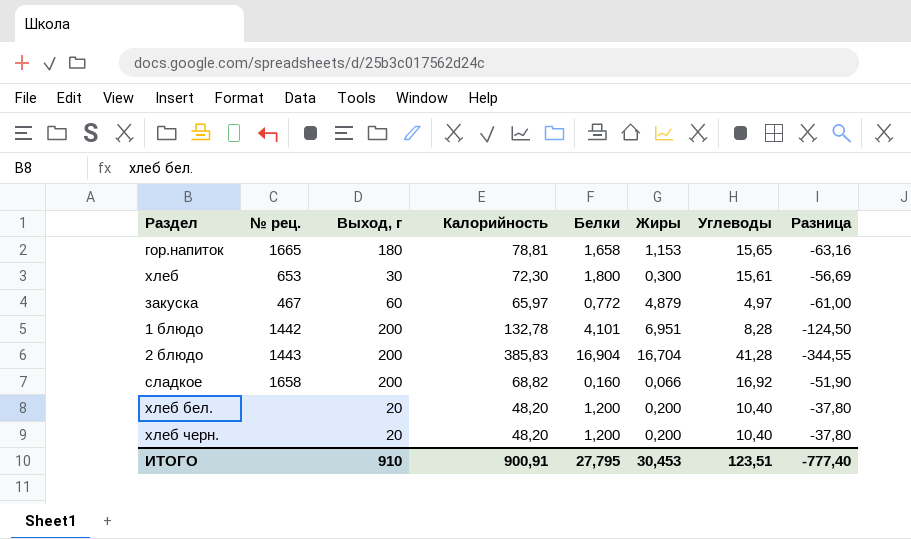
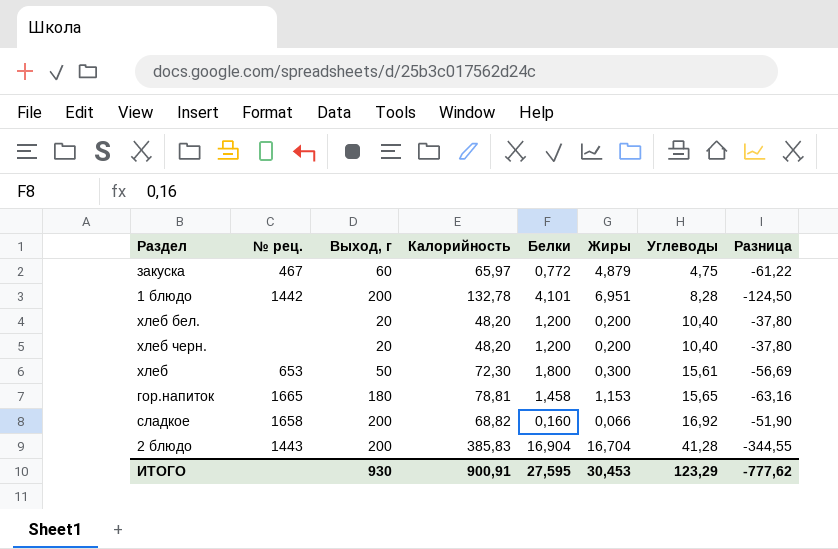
row order: none -> Углеводы ascending
закуска | Углеводы: 4,97 -> 4,75
закуска | Разница: -61,00 -> -61,22
хлеб | Выход, г: 30 -> 50
гор.напиток | Белки: 1,658 -> 1,458
ИТОГО | Выход, г: 910 -> 930
ИТОГО | Белки: 27,795 -> 27,595
ИТОГО | Углеводы: 123,51 -> 123,29
ИТОГО | Разница: -777,40 -> -777,62

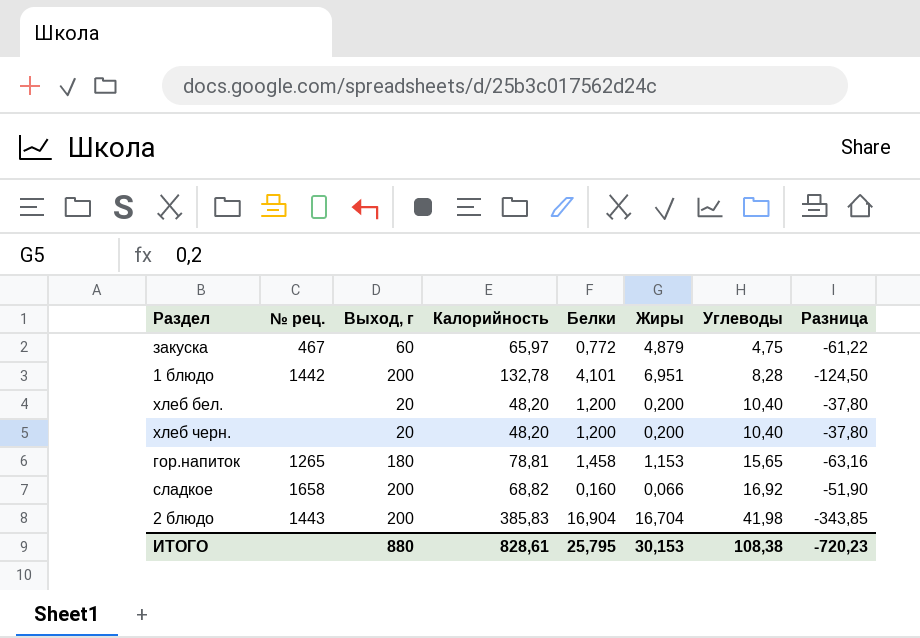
row хлеб: 653 | 50 | 72,30 | 1,800 | 0,300 | 15,61 | -56,69 -> none
гор.напиток | № рец.: 1665 -> 1265
2 блюдо | Углеводы: 41,28 -> 41,98
2 блюдо | Разница: -344,55 -> -343,85
ИТОГО | Выход, г: 930 -> 880
ИТОГО | Калорийность: 900,91 -> 828,61
ИТОГО | Белки: 27,595 -> 25,795
ИТОГО | Жиры: 30,453 -> 30,153
ИТОГО | Углеводы: 123,29 -> 108,38
ИТОГО | Разница: -777,62 -> -720,23

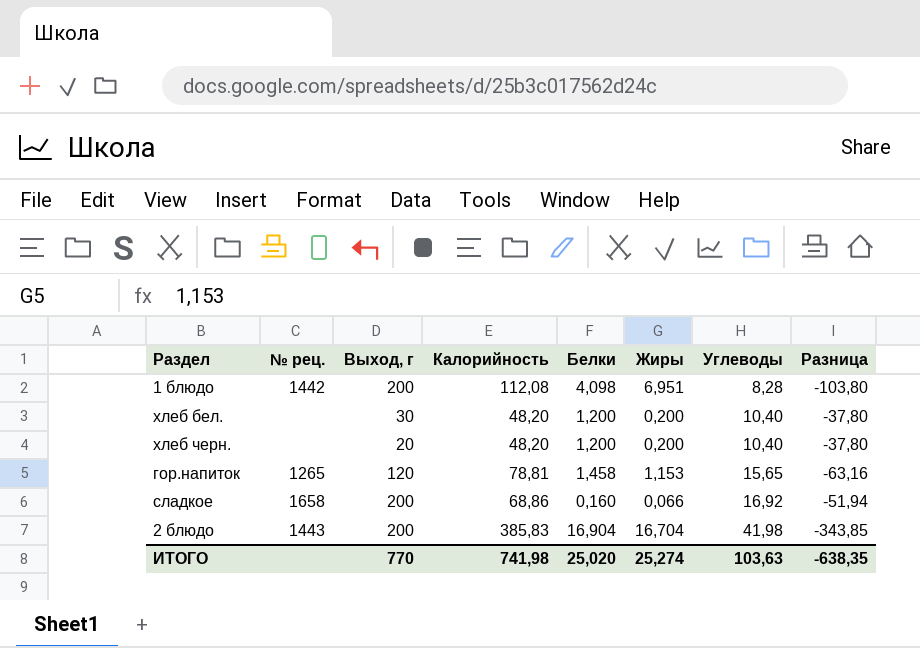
row закуска: 467 | 60 | 65,97 | 0,772 | 4,879 | 4,75 | -61,22 -> none
1 блюдо | Калорийность: 132,78 -> 112,08
1 блюдо | Белки: 4,101 -> 4,098
1 блюдо | Разница: -124,50 -> -103,80
хлеб бел. | Выход, г: 20 -> 30
гор.напиток | Выход, г: 180 -> 120
сладкое | Калорийность: 68,82 -> 68,86
сладкое | Разница: -51,90 -> -51,94
ИТОГО | Выход, г: 880 -> 770
ИТОГО | Калорийность: 828,61 -> 741,98
ИТОГО | Белки: 25,795 -> 25,020
ИТОГО | Жиры: 30,153 -> 25,274
ИТОГО | Углеводы: 108,38 -> 103,63
ИТОГО | Разница: -720,23 -> -638,35

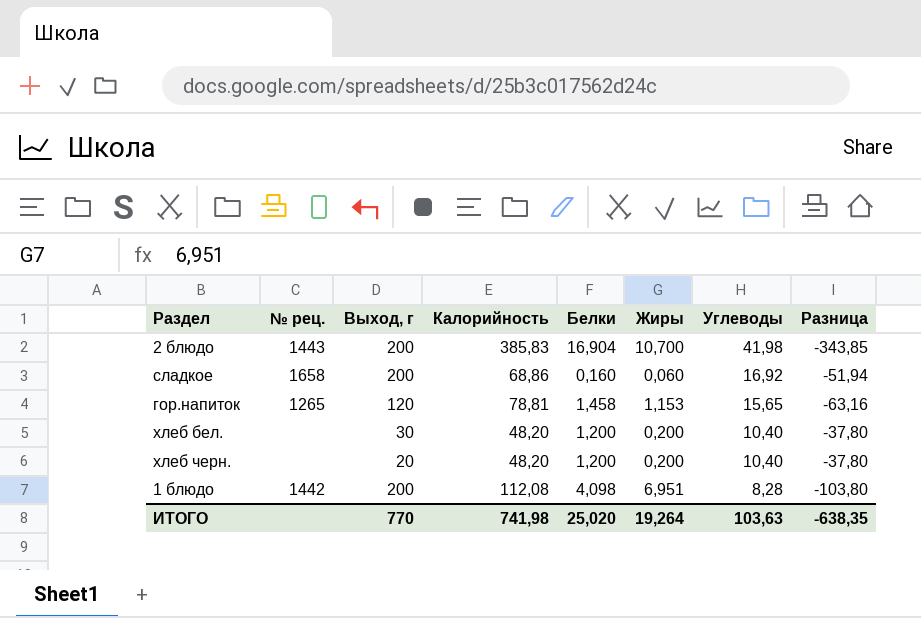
row order: Углеводы ascending -> Углеводы descending
2 блюдо | Жиры: 16,704 -> 10,700
сладкое | Жиры: 0,066 -> 0,060
ИТОГО | Жиры: 25,274 -> 19,264

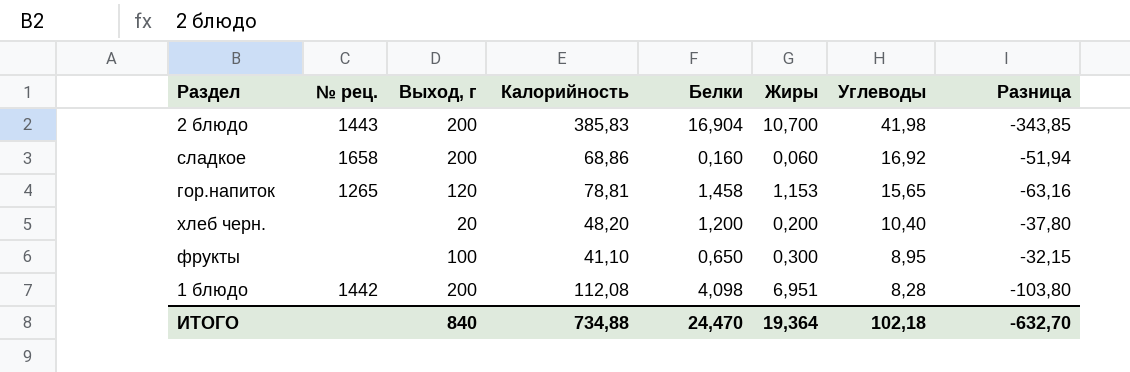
row хлеб бел.: none | 30 | 48,20 | 1,200 | 0,200 | 10,40 | -37,80 -> none
row фрукты: none -> none | 100 | 41,10 | 0,650 | 0,300 | 8,95 | -32,15
ИТОГО | Выход, г: 770 -> 840
ИТОГО | Калорийность: 741,98 -> 734,88
ИТОГО | Белки: 25,020 -> 24,470
ИТОГО | Жиры: 19,264 -> 19,364
ИТОГО | Углеводы: 103,63 -> 102,18
ИТОГО | Разница: -638,35 -> -632,70

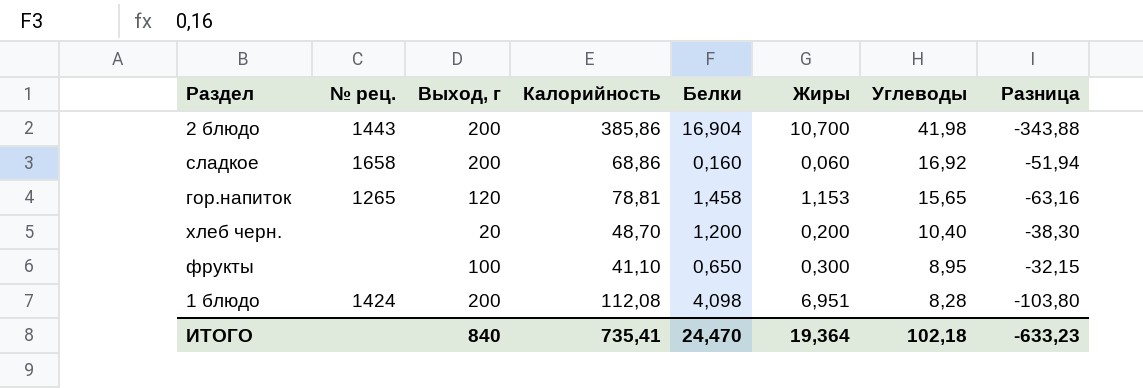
2 блюдо | Калорийность: 385,83 -> 385,86
2 блюдо | Разница: -343,85 -> -343,88
хлеб черн. | Калорийность: 48,20 -> 48,70
хлеб черн. | Разница: -37,80 -> -38,30
1 блюдо | № рец.: 1442 -> 1424
ИТОГО | Калорийность: 734,88 -> 735,41
ИТОГО | Разница: -632,70 -> -633,23

